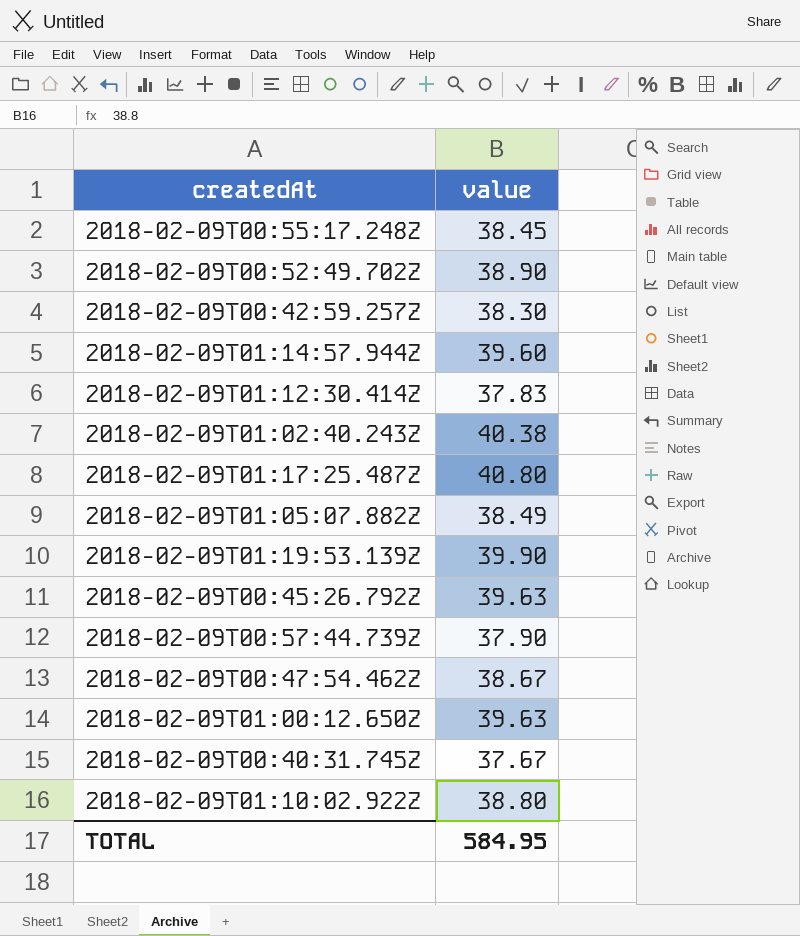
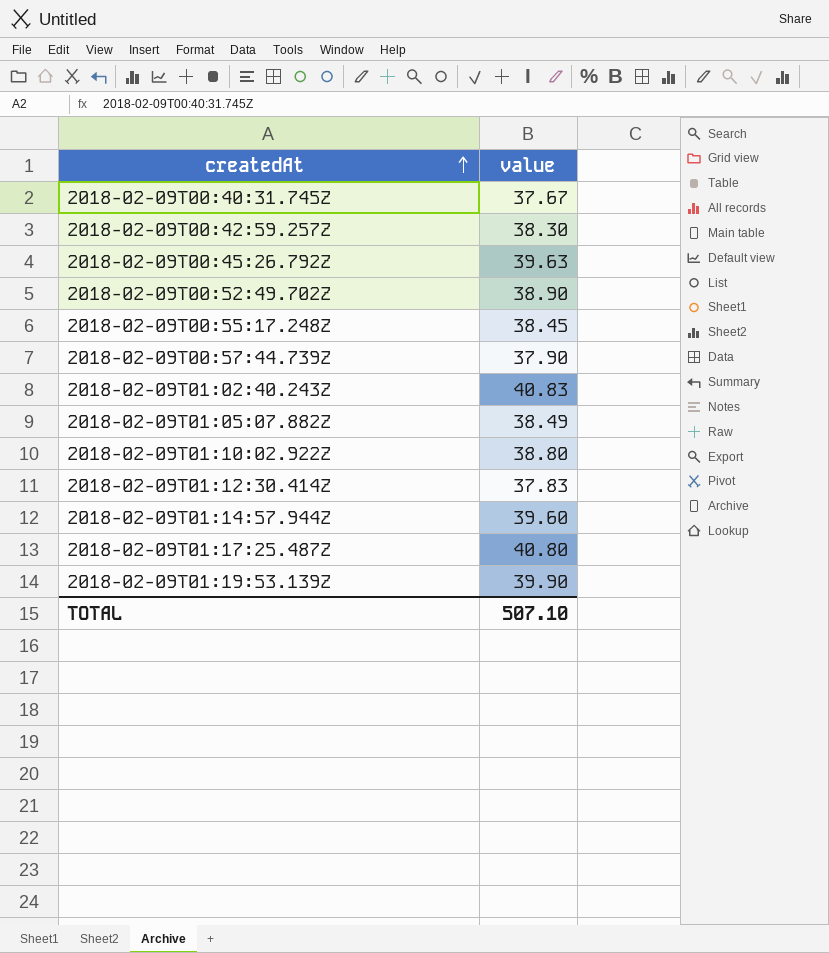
row order: none -> createdAt ascending
row 2018-02-09T00:47:54.462Z: 38.67 -> none
row 2018-02-09T01:00:12.650Z: 39.63 -> none
2018-02-09T01:02:40.243Z | value: 40.38 -> 40.83
TOTAL | value: 584.95 -> 507.10

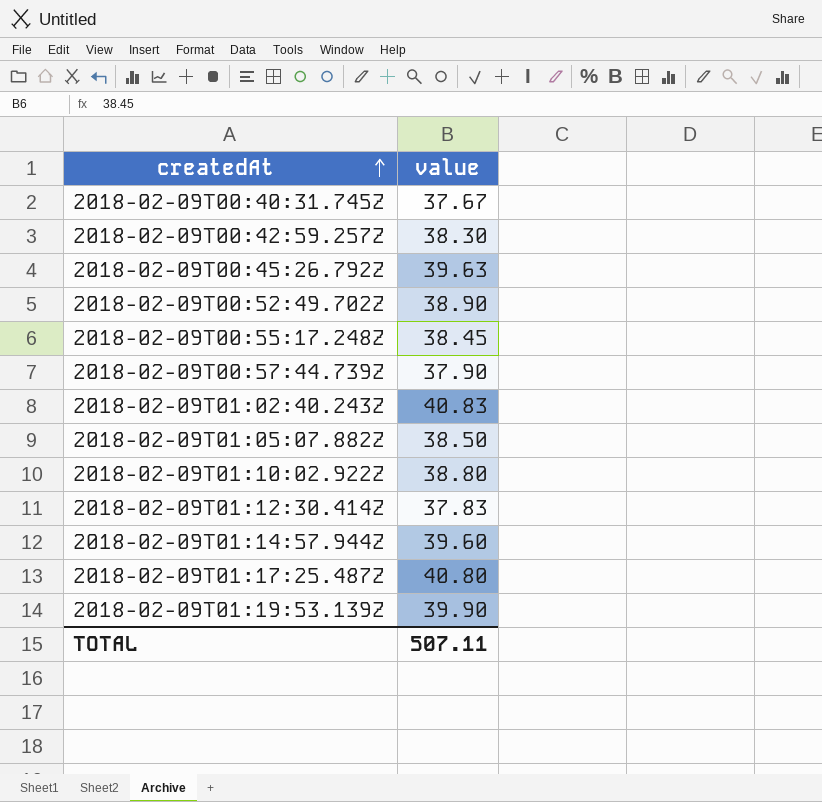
2018-02-09T01:05:07.882Z | value: 38.49 -> 38.50
TOTAL | value: 507.10 -> 507.11

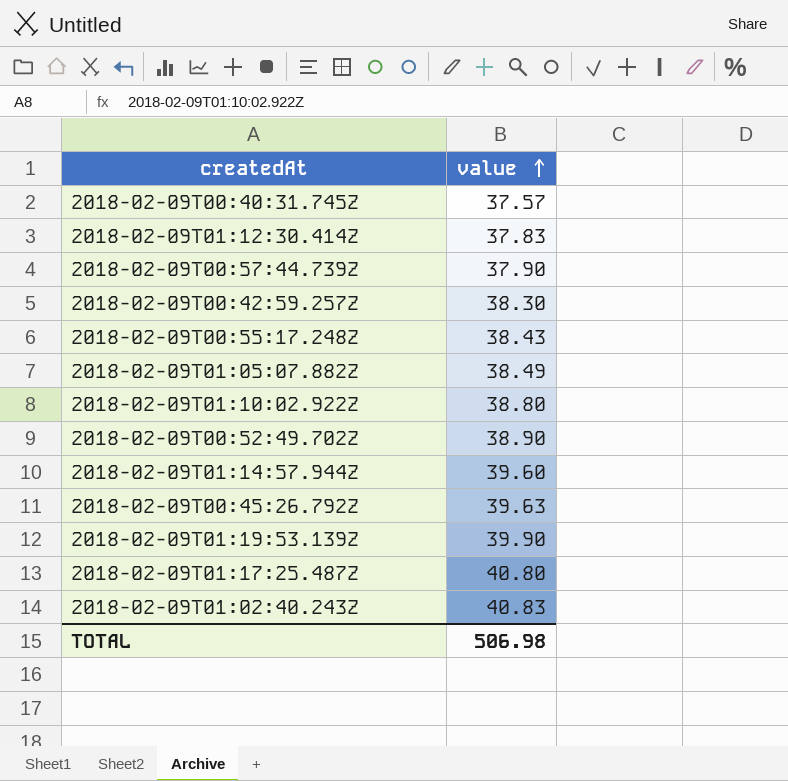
row order: createdAt ascending -> value ascending
2018-02-09T00:40:31.745Z | value: 37.67 -> 37.57
2018-02-09T00:55:17.248Z | value: 38.45 -> 38.43
2018-02-09T01:05:07.882Z | value: 38.50 -> 38.49
TOTAL | value: 507.11 -> 506.98

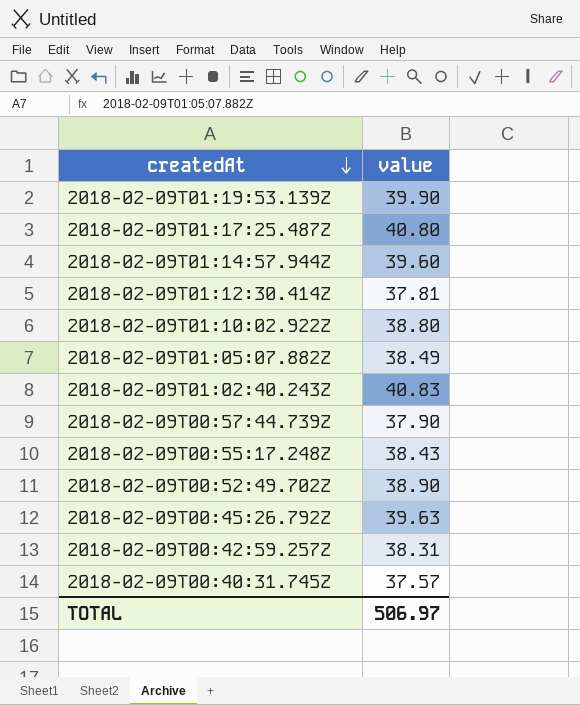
row order: value ascending -> createdAt descending
2018-02-09T01:12:30.414Z | value: 37.83 -> 37.81
2018-02-09T00:42:59.257Z | value: 38.30 -> 38.31
TOTAL | value: 506.98 -> 506.97

